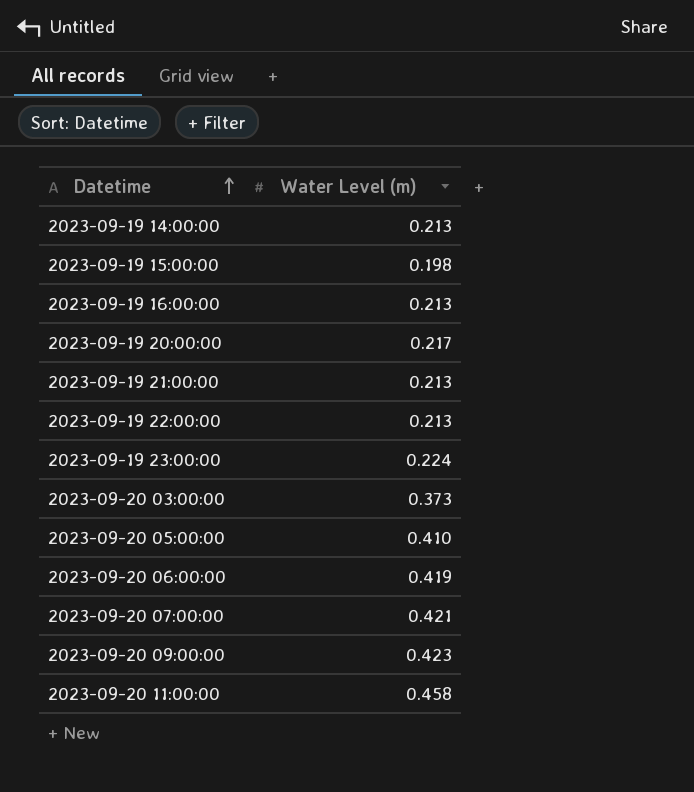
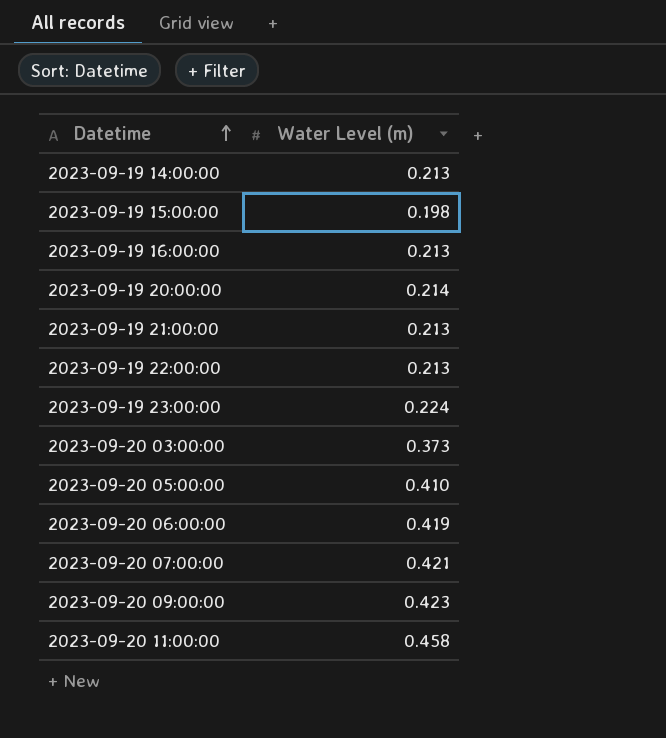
2023-09-19 20:00:00 | Water Level (m): 0.217 -> 0.214

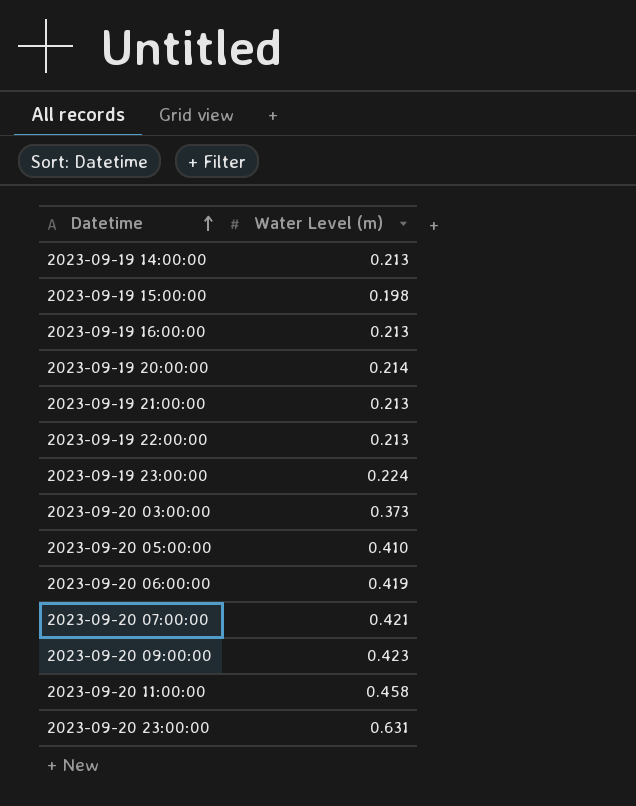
row 2023-09-20 23:00:00: none -> 0.631

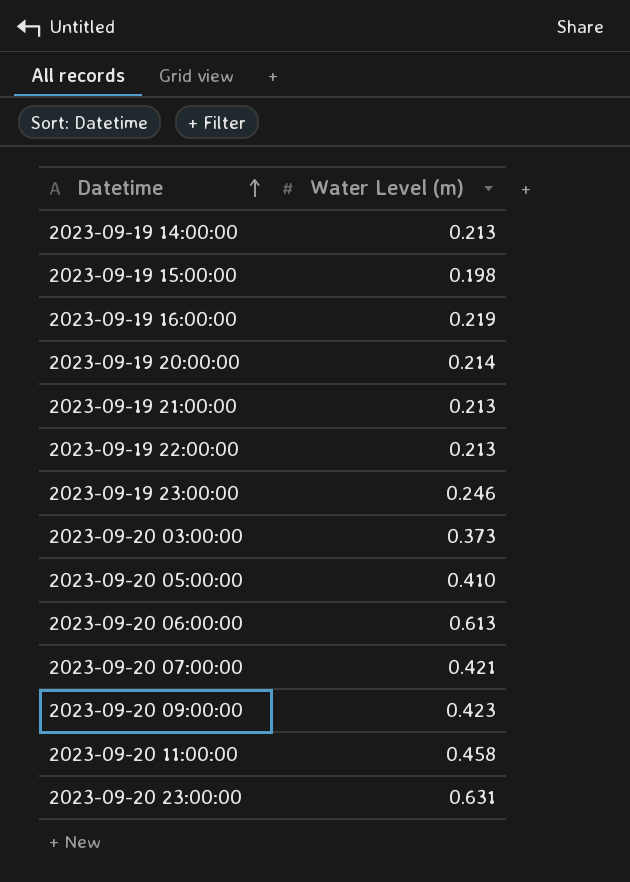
2023-09-19 16:00:00 | Water Level (m): 0.213 -> 0.219
2023-09-19 23:00:00 | Water Level (m): 0.224 -> 0.246
2023-09-20 06:00:00 | Water Level (m): 0.419 -> 0.613

